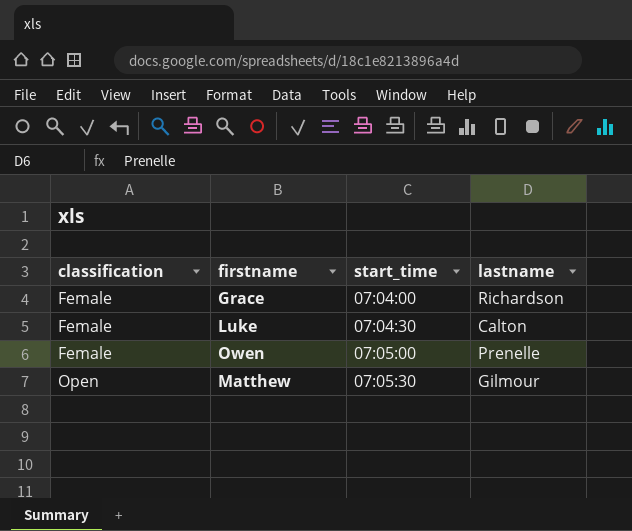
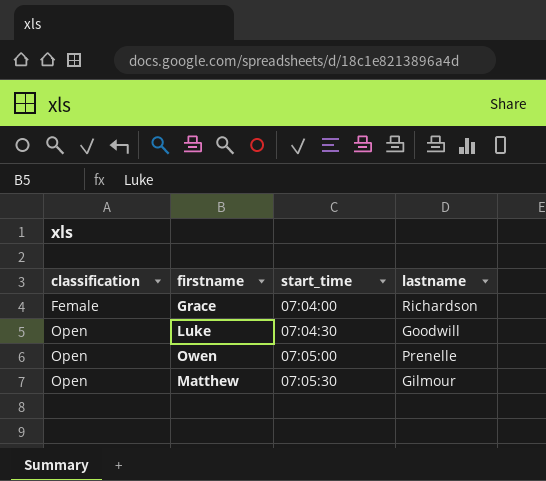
Luke | classification: Female -> Open
Luke | lastname: Calton -> Goodwill
Owen | classification: Female -> Open

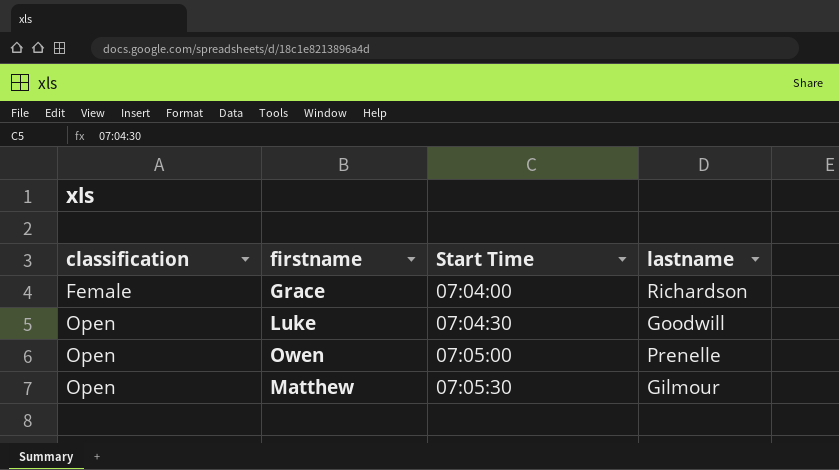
column name: start_time -> Start Time

